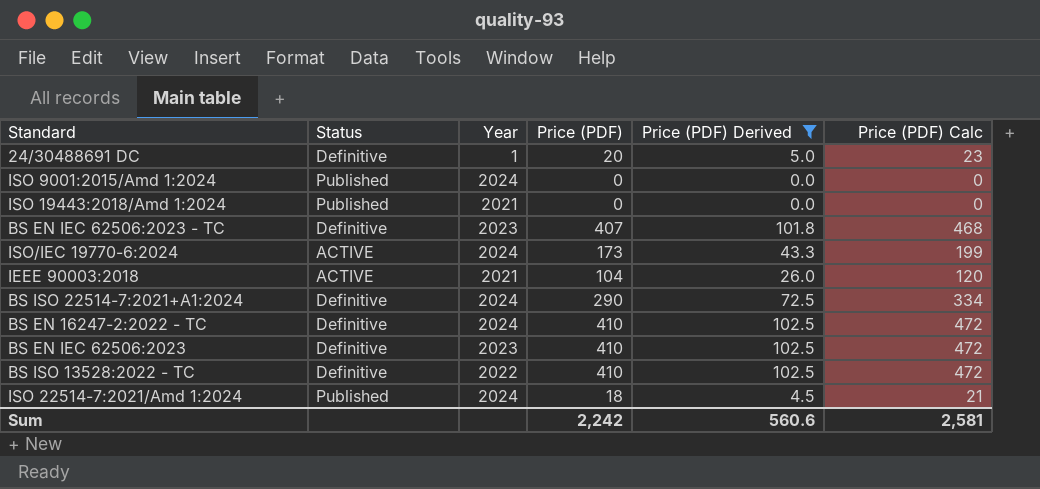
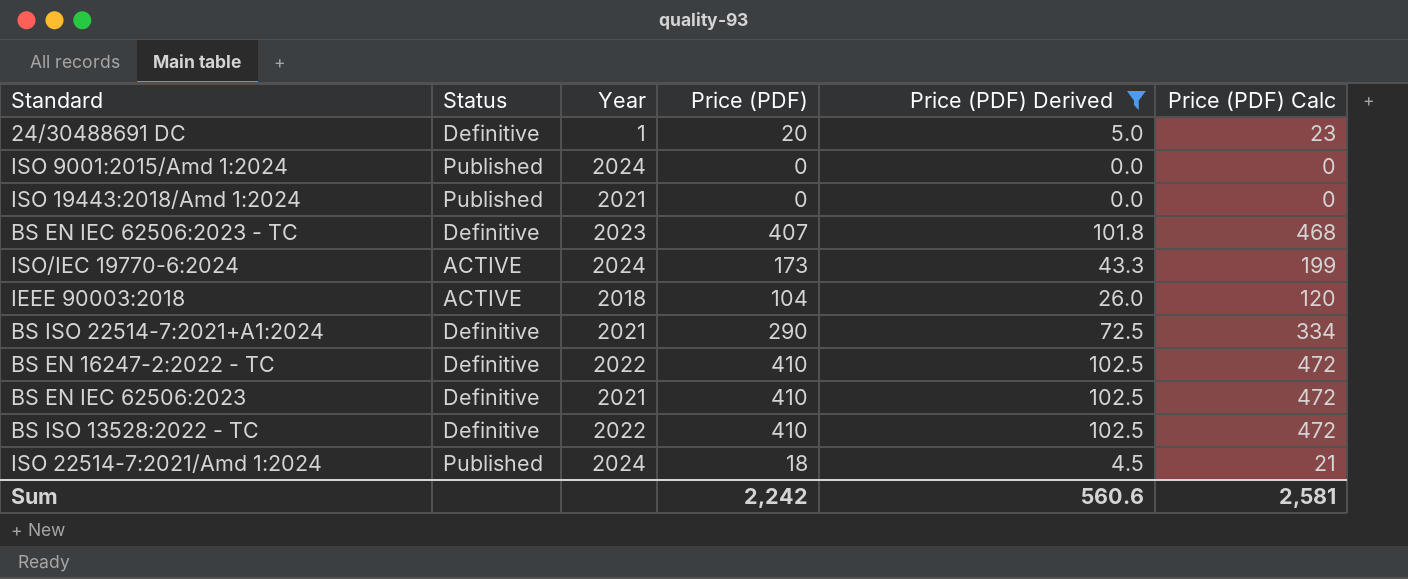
IEEE 90003:2018 | Year: 2021 -> 2018
BS ISO 22514-7:2021+A1:2024 | Year: 2024 -> 2021
BS EN 16247-2:2022 - TC | Year: 2024 -> 2022
BS EN IEC 62506:2023 | Year: 2023 -> 2021

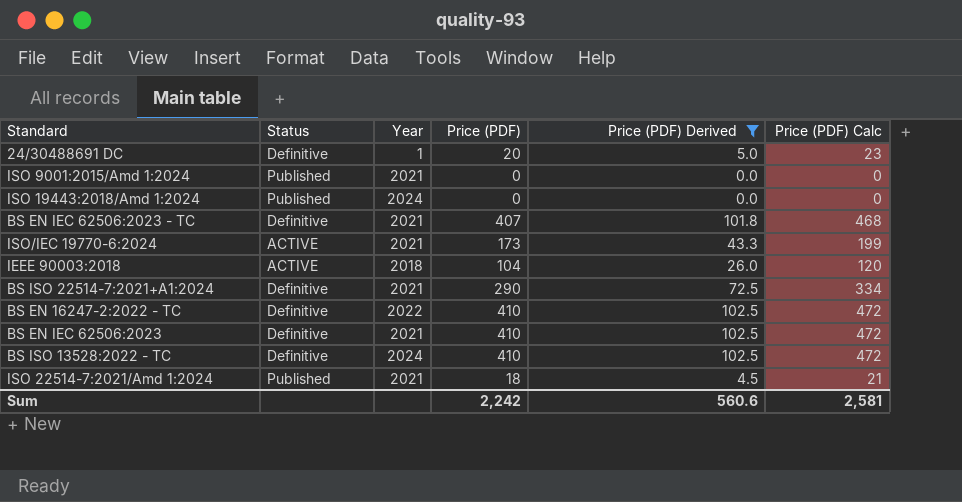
ISO 9001:2015/Amd 1:2024 | Year: 2024 -> 2021
ISO 19443:2018/Amd 1:2024 | Year: 2021 -> 2024
BS EN IEC 62506:2023 - TC | Year: 2023 -> 2021
ISO/IEC 19770-6:2024 | Year: 2024 -> 2021
BS ISO 13528:2022 - TC | Year: 2022 -> 2024
ISO 22514-7:2021/Amd 1:2024 | Year: 2024 -> 2021

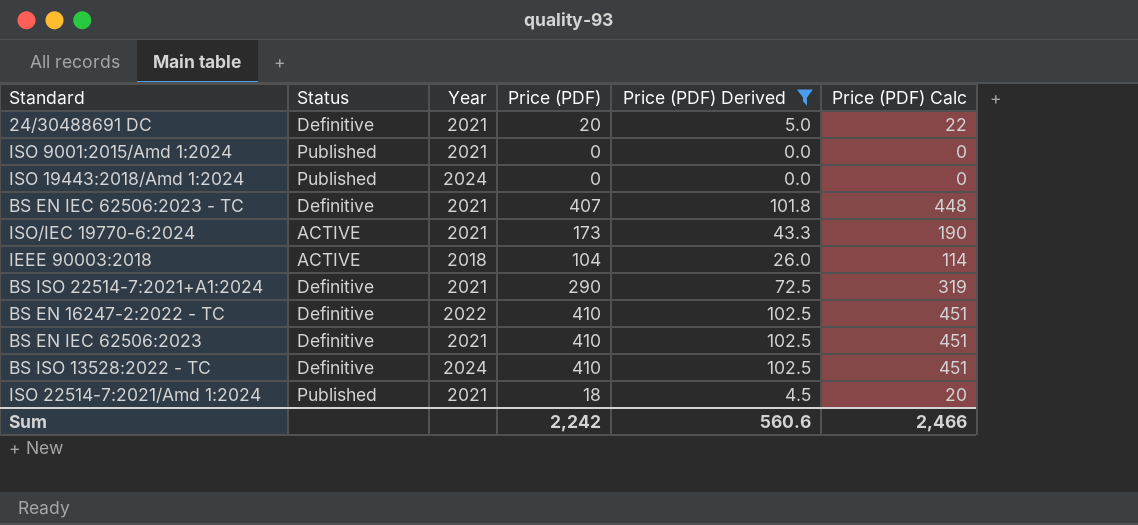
column Price (PDF) Calc | formula: [Price (PDF)] * 1.15 -> [Price (PDF)] * 1.1
24/30488691 DC | Year: 1 -> 2021
Sum | Price (PDF) Calc: 2,581 -> 2,466

